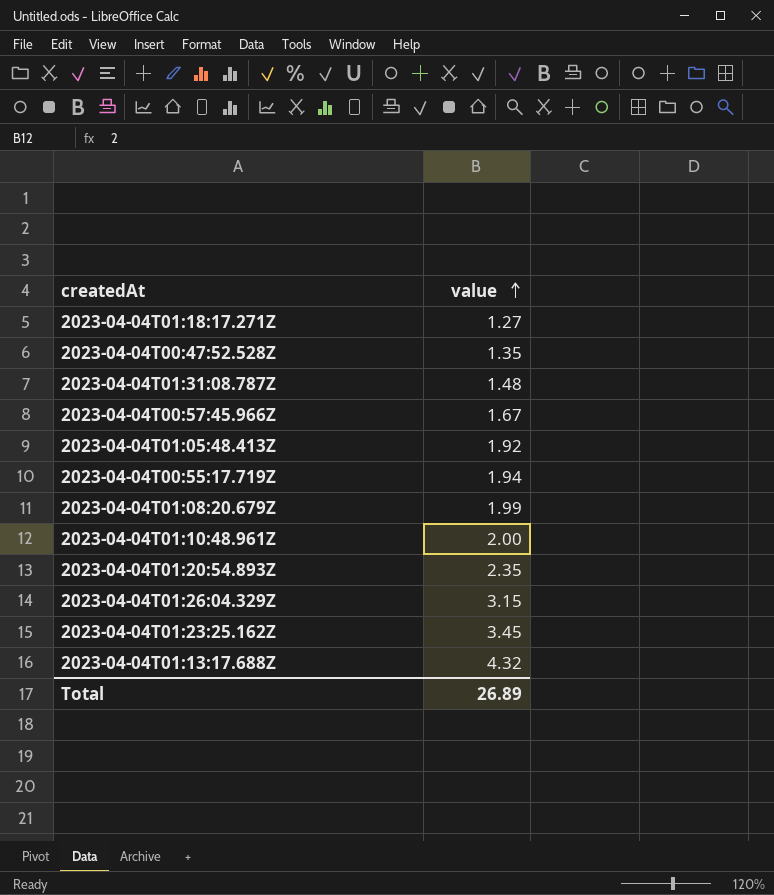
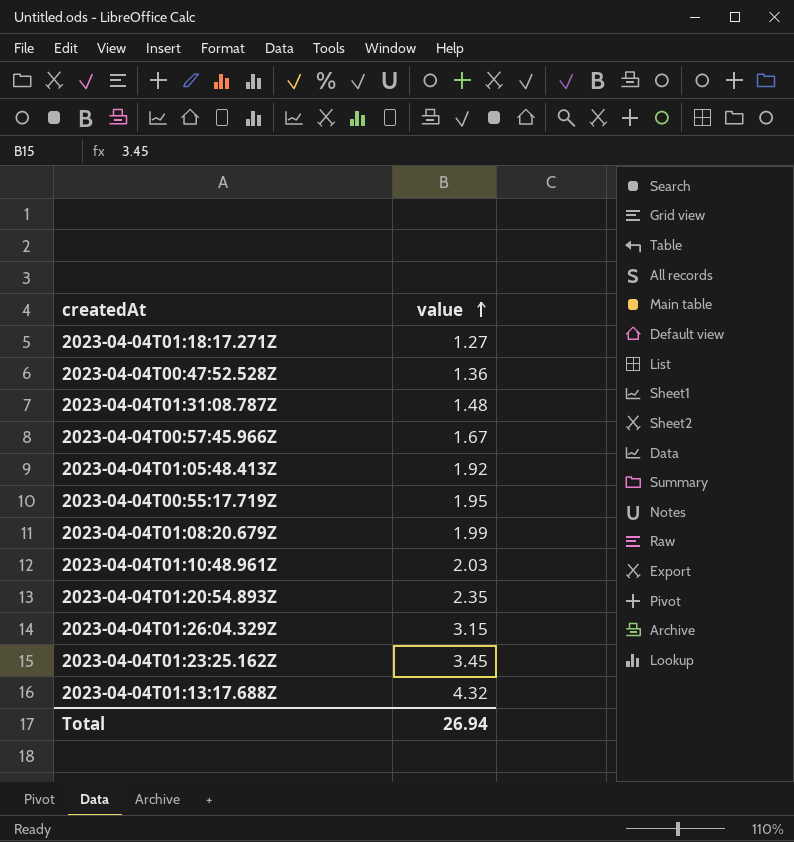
2023-04-04T00:47:52.528Z | value: 1.35 -> 1.36
2023-04-04T00:55:17.719Z | value: 1.94 -> 1.95
2023-04-04T01:10:48.961Z | value: 2.00 -> 2.03
Total | value: 26.89 -> 26.94

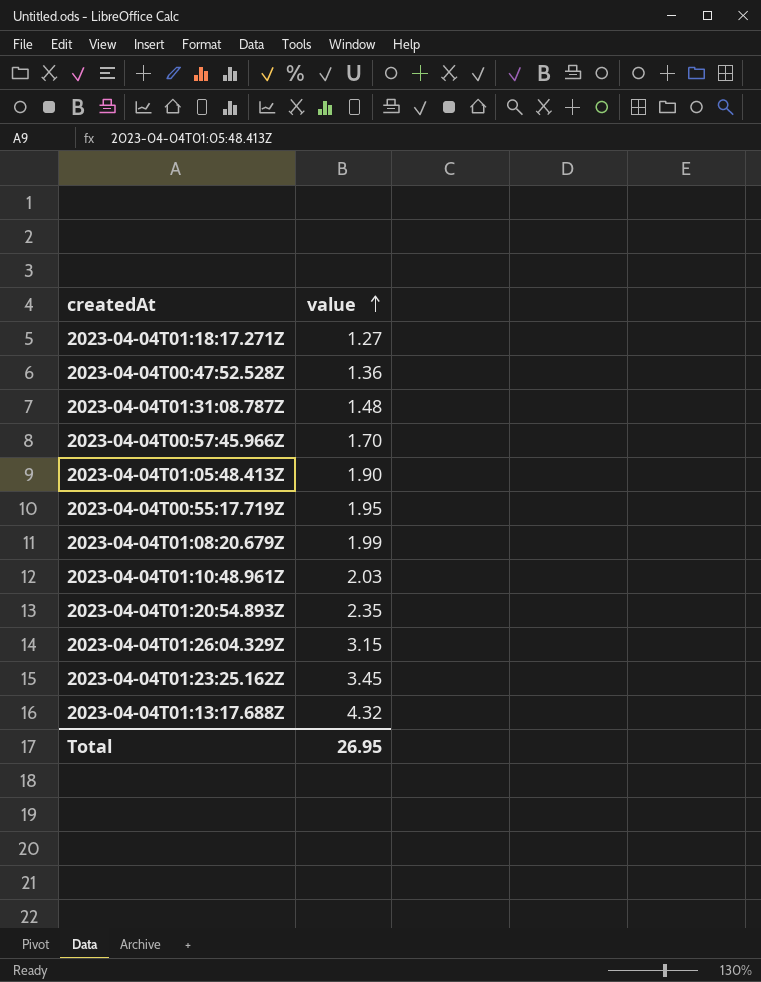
2023-04-04T00:57:45.966Z | value: 1.67 -> 1.70
2023-04-04T01:05:48.413Z | value: 1.92 -> 1.90
Total | value: 26.94 -> 26.95

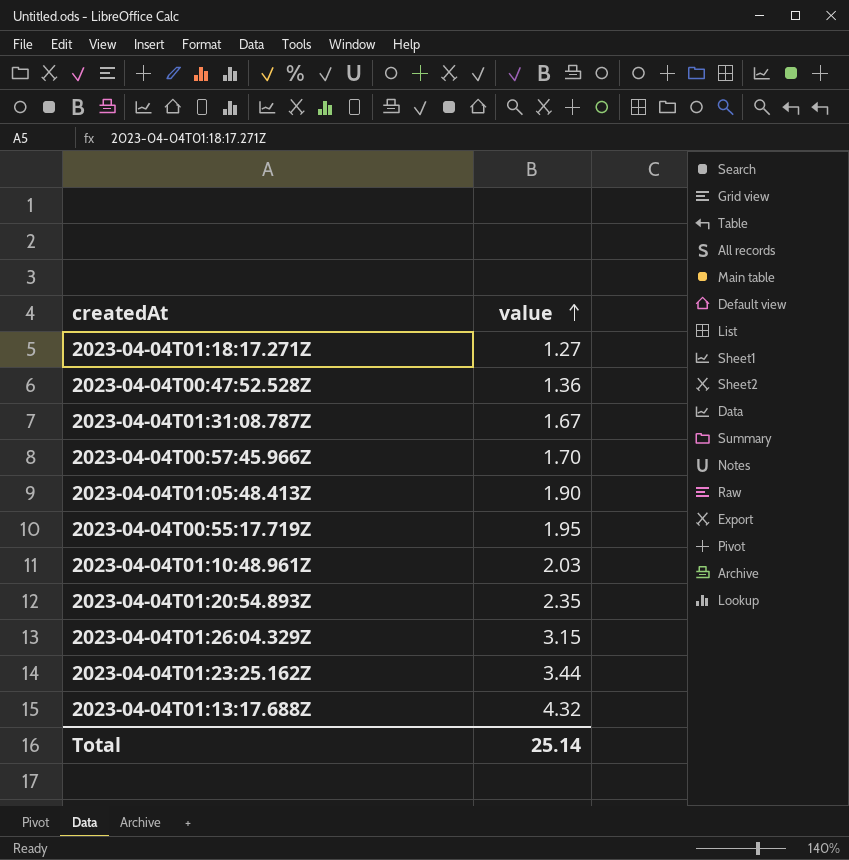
row 2023-04-04T01:08:20.679Z: 1.99 -> none
2023-04-04T01:31:08.787Z | value: 1.48 -> 1.67
2023-04-04T01:23:25.162Z | value: 3.45 -> 3.44
Total | value: 26.95 -> 25.14

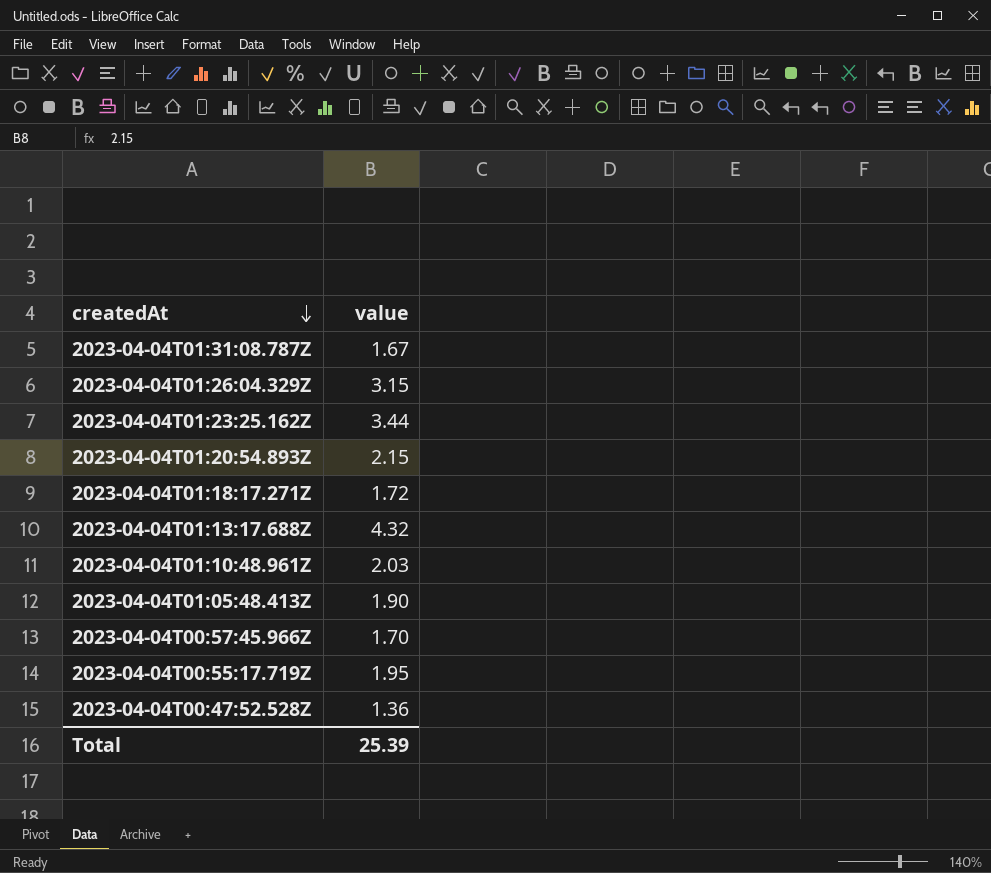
row order: value ascending -> createdAt descending
2023-04-04T01:20:54.893Z | value: 2.35 -> 2.15
2023-04-04T01:18:17.271Z | value: 1.27 -> 1.72
Total | value: 25.14 -> 25.39

